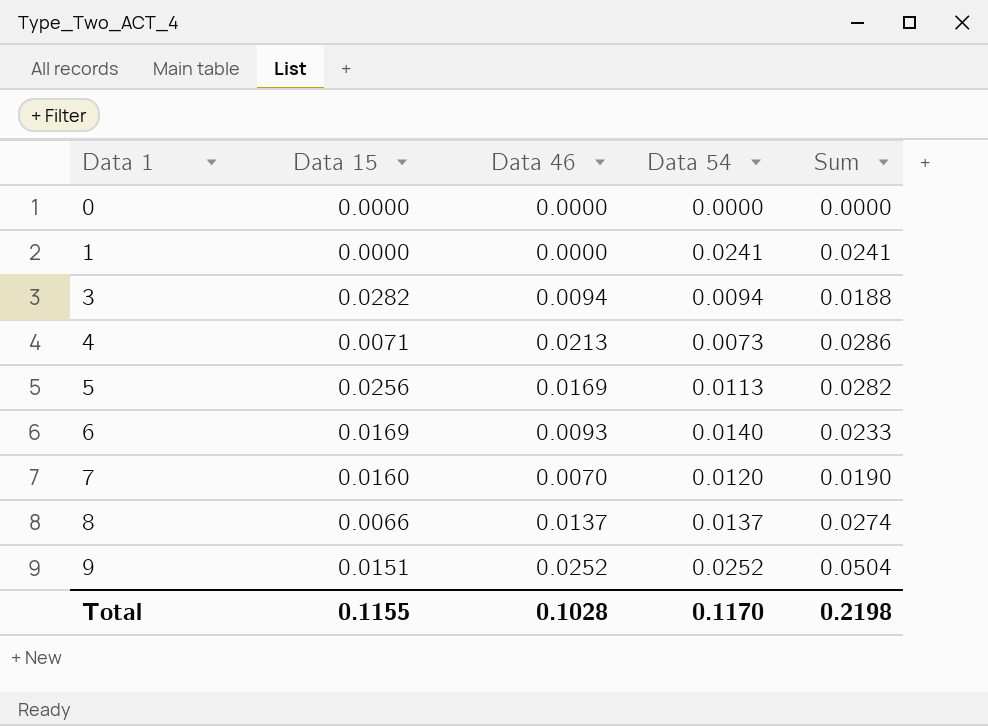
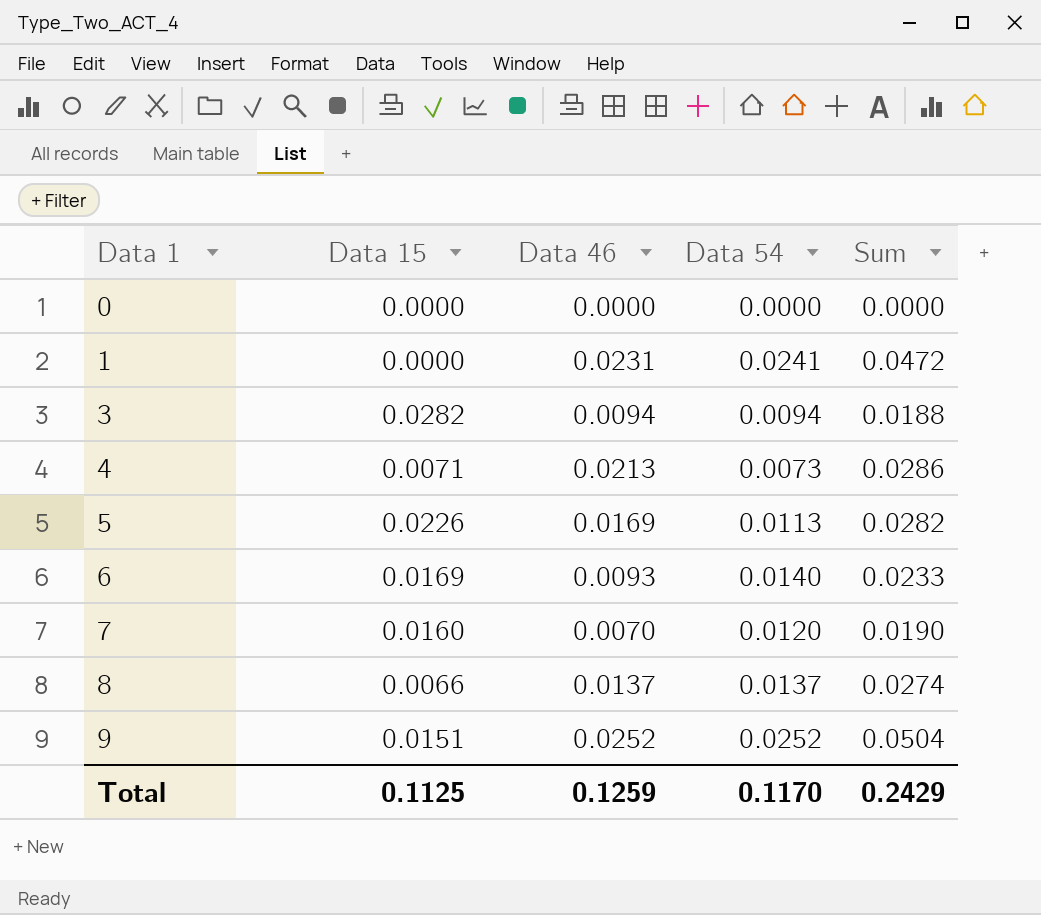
1 | Data 46: 0.0000 -> 0.0231
1 | Sum: 0.0241 -> 0.0472
5 | Data 15: 0.0256 -> 0.0226
Total | Data 15: 0.1155 -> 0.1125
Total | Data 46: 0.1028 -> 0.1259
Total | Sum: 0.2198 -> 0.2429

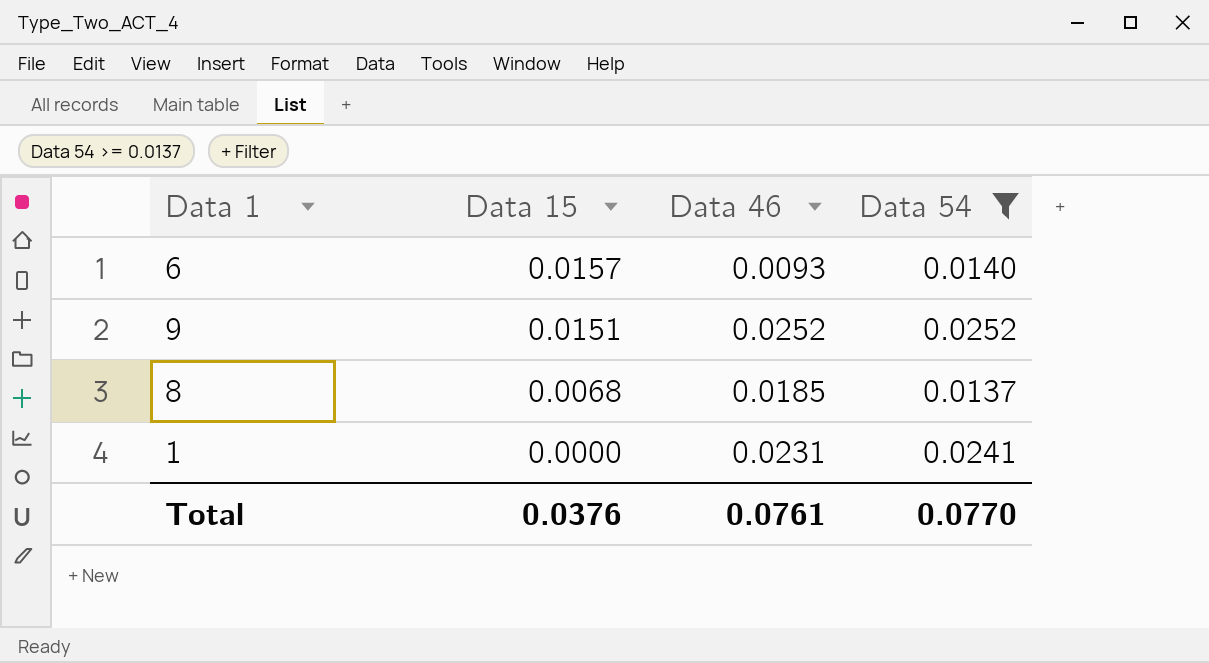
filter: none -> Data 54 >= 0.0137
row order: Data 1 ascending -> Data 15 descending
column Sum | formula: [Data 46] + [Data 54] -> none
6 | Data 15: 0.0169 -> 0.0157
8 | Data 15: 0.0066 -> 0.0068
8 | Data 46: 0.0137 -> 0.0185
Total | Data 15: 0.1125 -> 0.0376
Total | Data 46: 0.1259 -> 0.0761
Total | Data 54: 0.1170 -> 0.0770

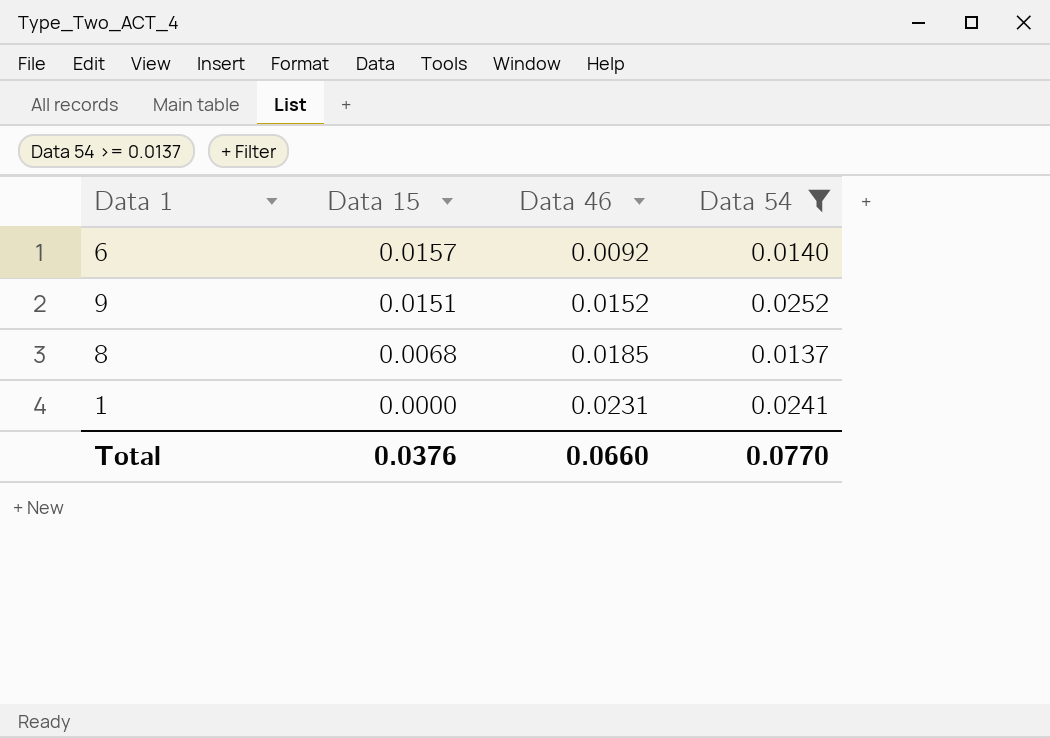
6 | Data 46: 0.0093 -> 0.0092
9 | Data 46: 0.0252 -> 0.0152
Total | Data 46: 0.0761 -> 0.0660

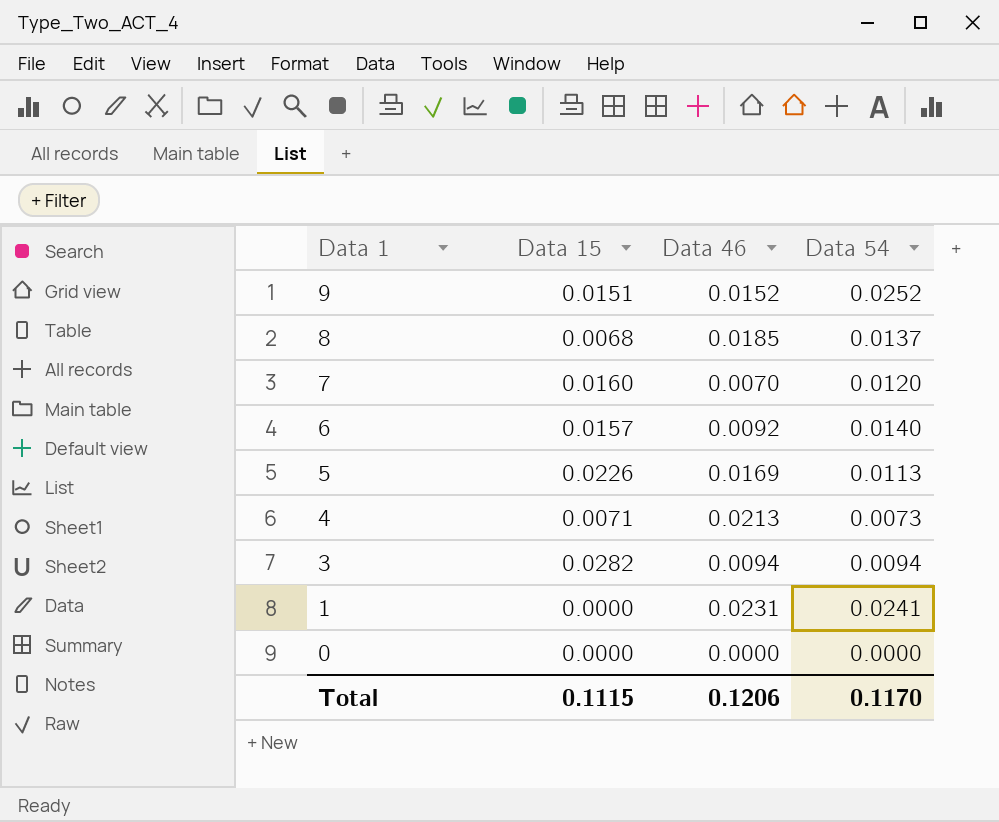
filter: Data 54 >= 0.0137 -> none
row order: Data 15 descending -> Data 1 descending
Total | Data 15: 0.0376 -> 0.1115
Total | Data 46: 0.0660 -> 0.1206
Total | Data 54: 0.0770 -> 0.1170

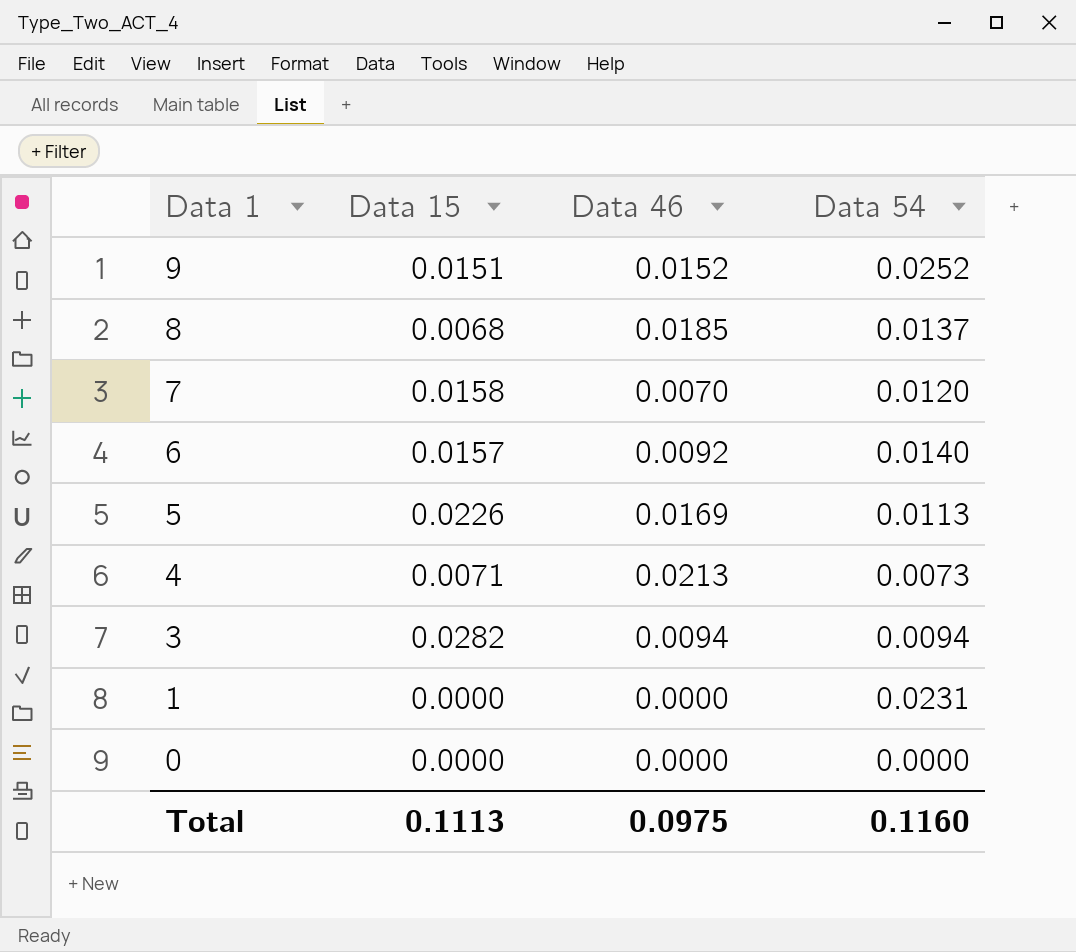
7 | Data 15: 0.0160 -> 0.0158
1 | Data 46: 0.0231 -> 0.0000
1 | Data 54: 0.0241 -> 0.0231
Total | Data 15: 0.1115 -> 0.1113
Total | Data 46: 0.1206 -> 0.0975
Total | Data 54: 0.1170 -> 0.1160

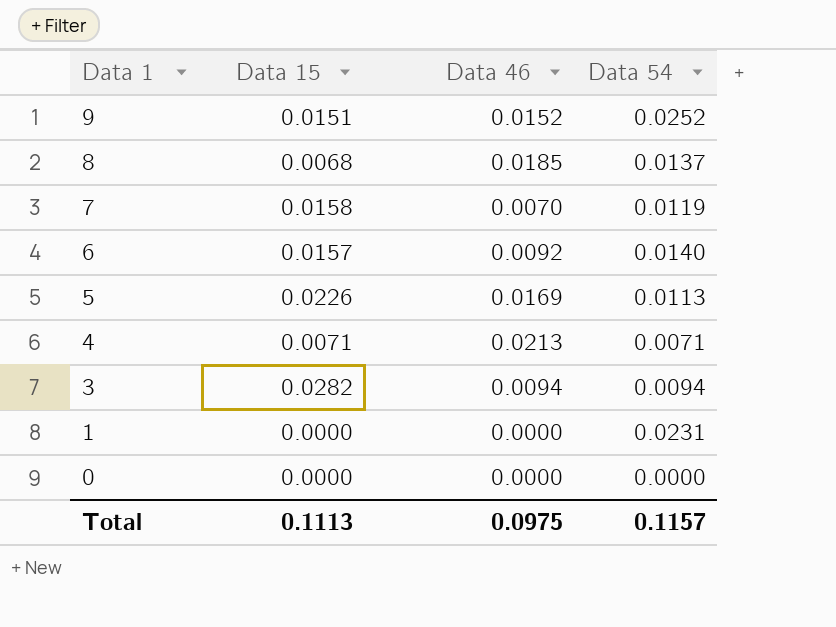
7 | Data 54: 0.0120 -> 0.0119
4 | Data 54: 0.0073 -> 0.0071
Total | Data 54: 0.1160 -> 0.1157

